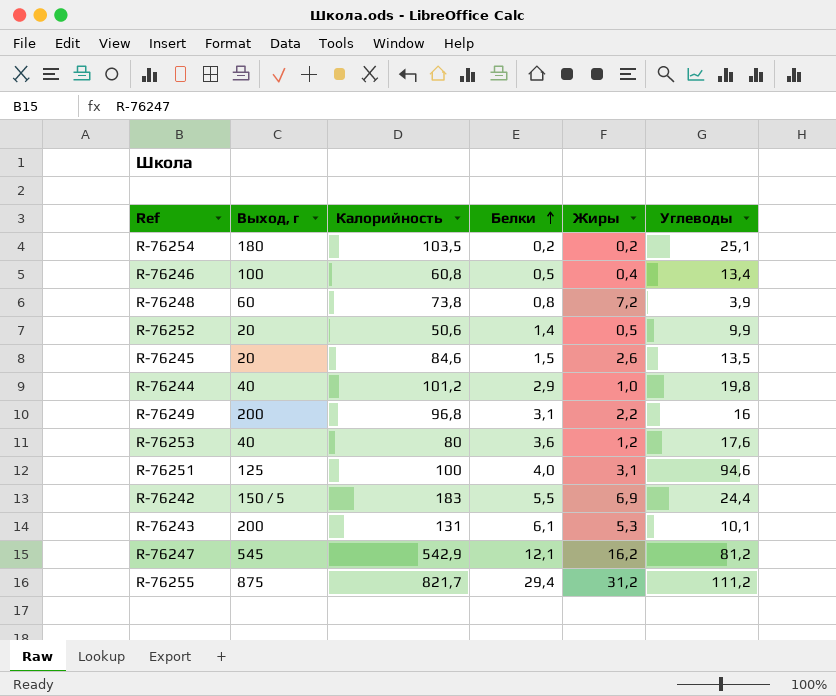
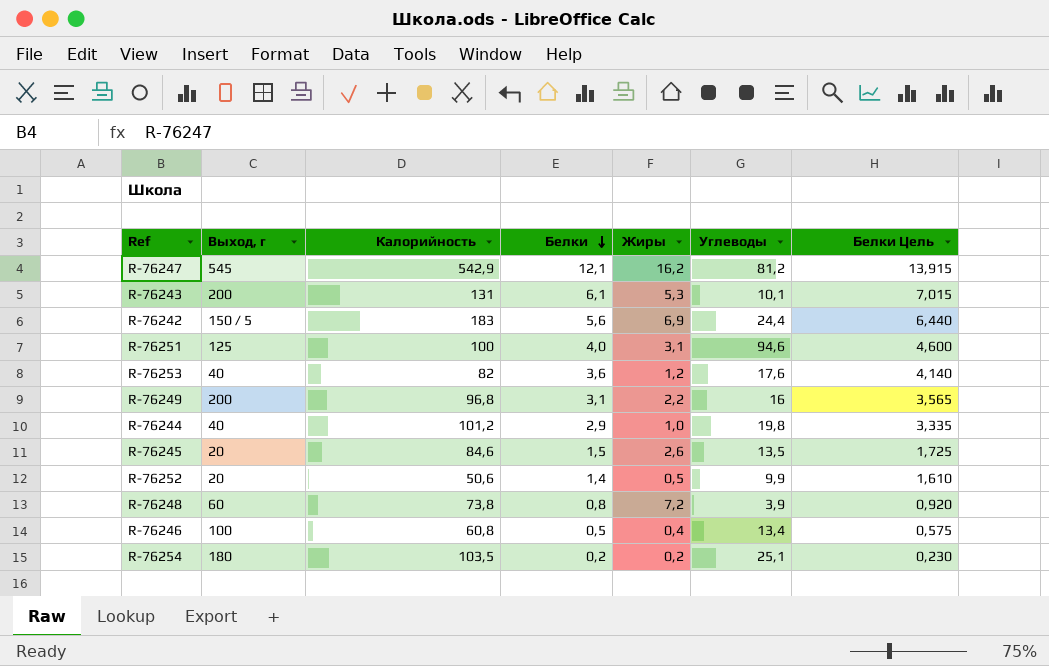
row order: Белки ascending -> Белки descending
column Белки Цель | formula: none -> [Белки] * 1,15
row R-76255: 875 | 821,7 | 29,4 | 31,2 | 111,2 -> none
R-76242 | Белки: 5,5 -> 5,6
R-76253 | Калорийность: 80 -> 82

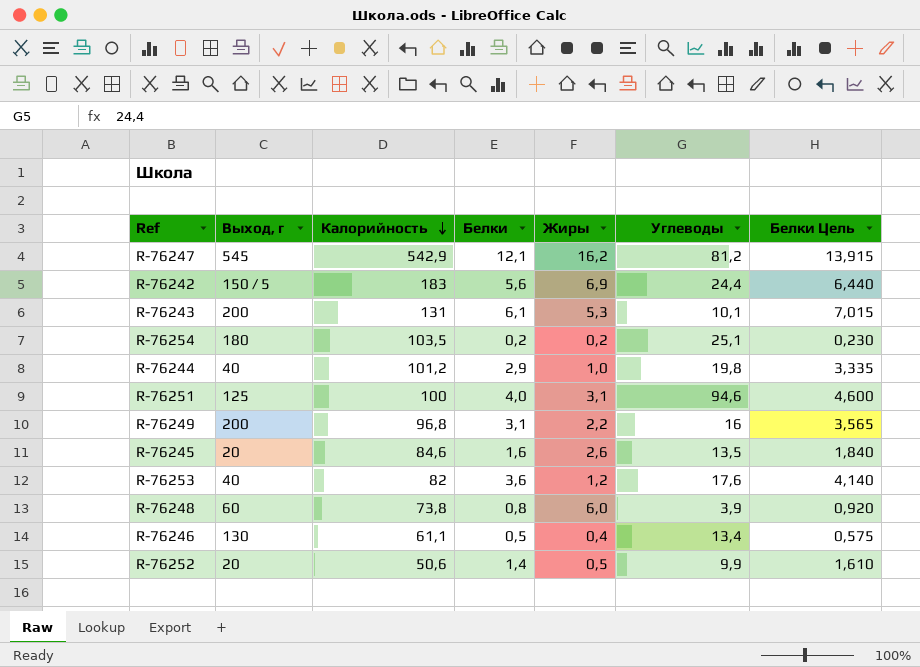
row order: Белки descending -> Калорийность descending
R-76245 | Белки: 1,5 -> 1,6
R-76245 | Белки Цель: 1,725 -> 1,840
R-76248 | Жиры: 7,2 -> 6,0
R-76246 | Выход, г: 100 -> 130
R-76246 | Калорийность: 60,8 -> 61,1

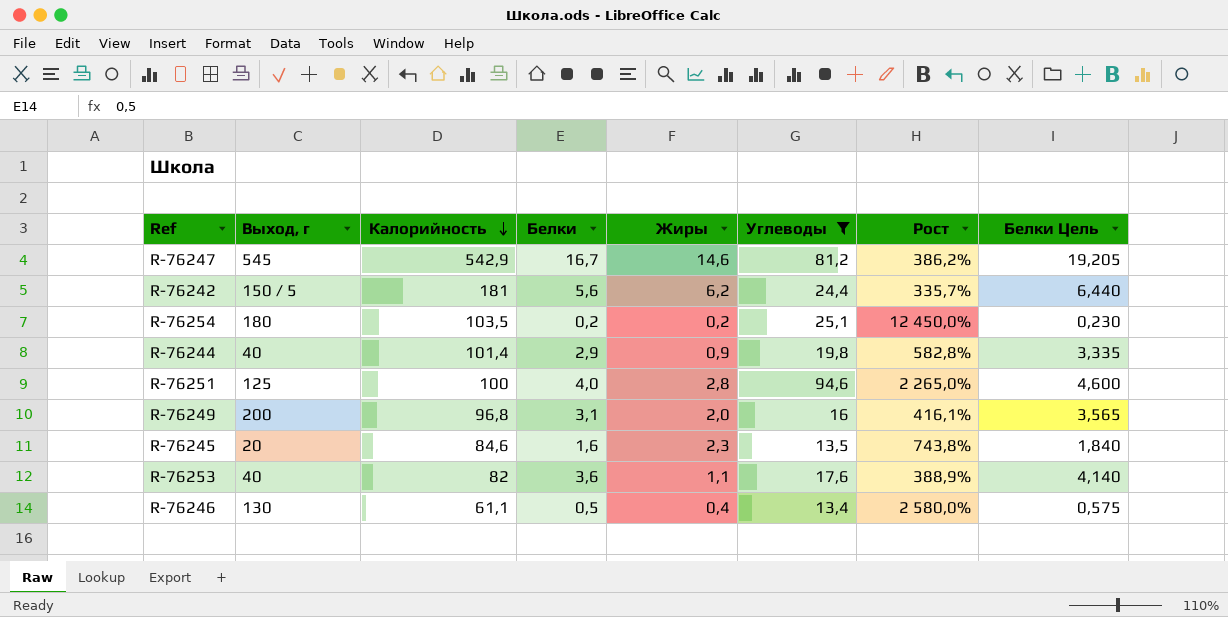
filter: none -> Углеводы >= 13,4
column Рост | formula: none -> ([Углеводы] - [Белки]) / [Белки]
R-76247 | Белки: 12,1 -> 16,7
R-76247 | Жиры: 16,2 -> 14,6
R-76247 | Белки Цель: 13,915 -> 19,205
R-76242 | Калорийность: 183 -> 181
R-76242 | Жиры: 6,9 -> 6,2
R-76244 | Калорийность: 101,2 -> 101,4
R-76244 | Жиры: 1,0 -> 0,9
R-76251 | Жиры: 3,1 -> 2,8
R-76249 | Жиры: 2,2 -> 2,0
R-76245 | Жиры: 2,6 -> 2,3
R-76253 | Жиры: 1,2 -> 1,1

